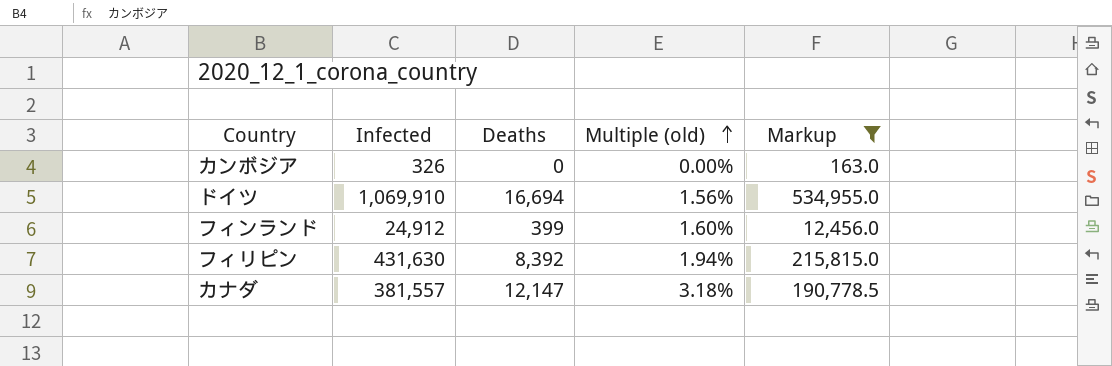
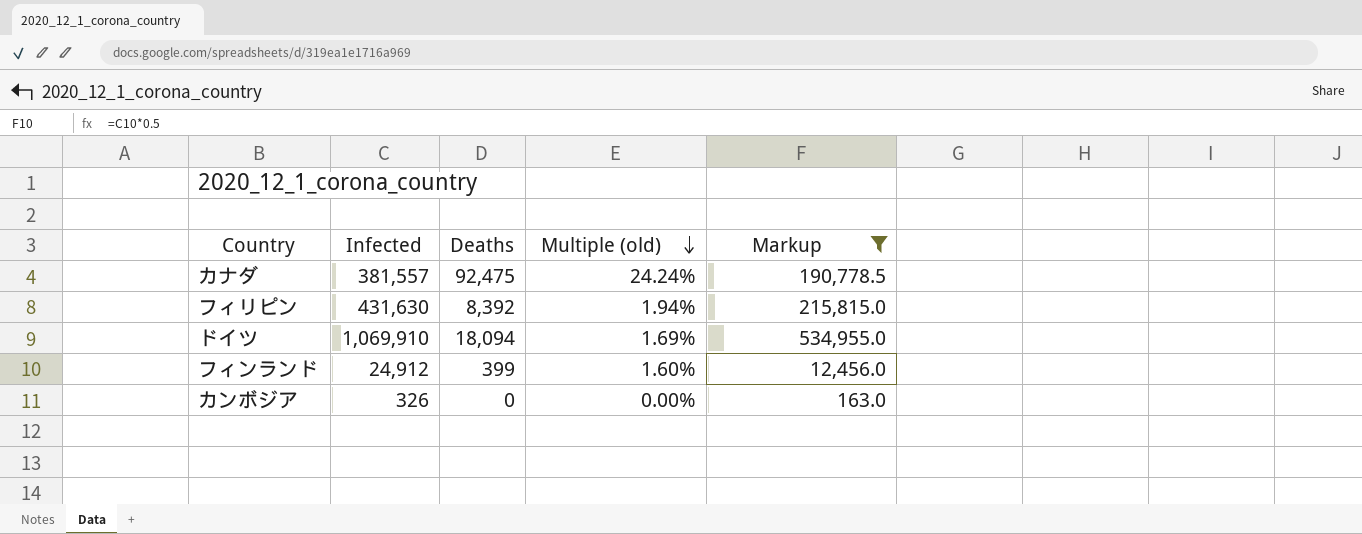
row order: Multiple (old) ascending -> Multiple (old) descending
カナダ | Deaths: 12,147 -> 92,475
カナダ | Multiple (old): 3.18% -> 24.24%
ドイツ | Deaths: 16,694 -> 18,094
ドイツ | Multiple (old): 1.56% -> 1.69%

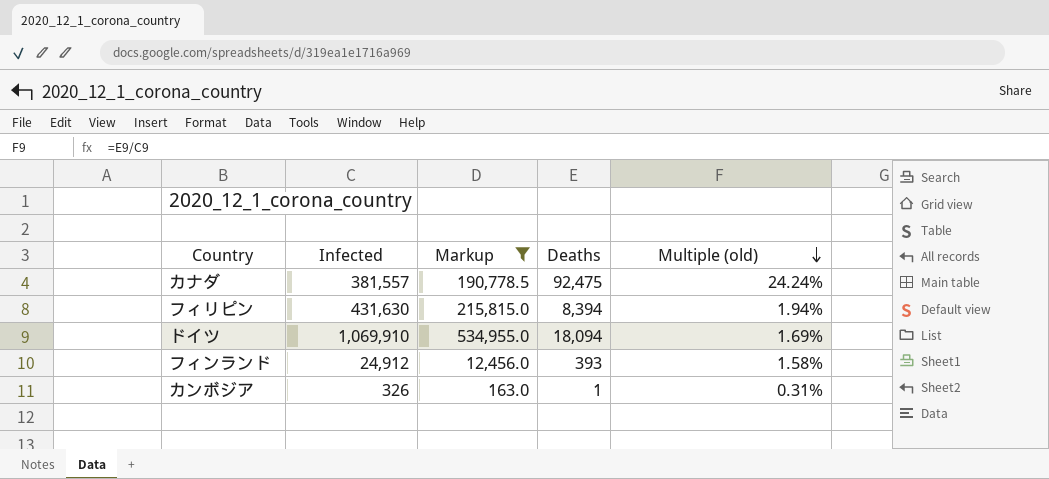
column Markup | position: 5 -> 3
フィリピン | Deaths: 8,392 -> 8,394
フィンランド | Deaths: 399 -> 393
フィンランド | Multiple (old): 1.60% -> 1.58%
カンボジア | Deaths: 0 -> 1
カンボジア | Multiple (old): 0.00% -> 0.31%

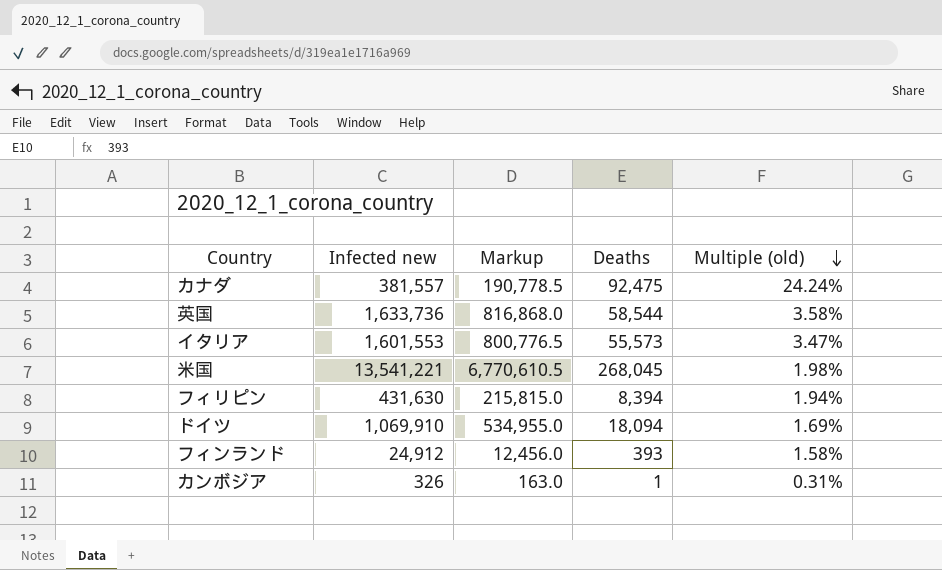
filter: Markup <= 534,955.0 -> none
column name: Infected -> Infected new

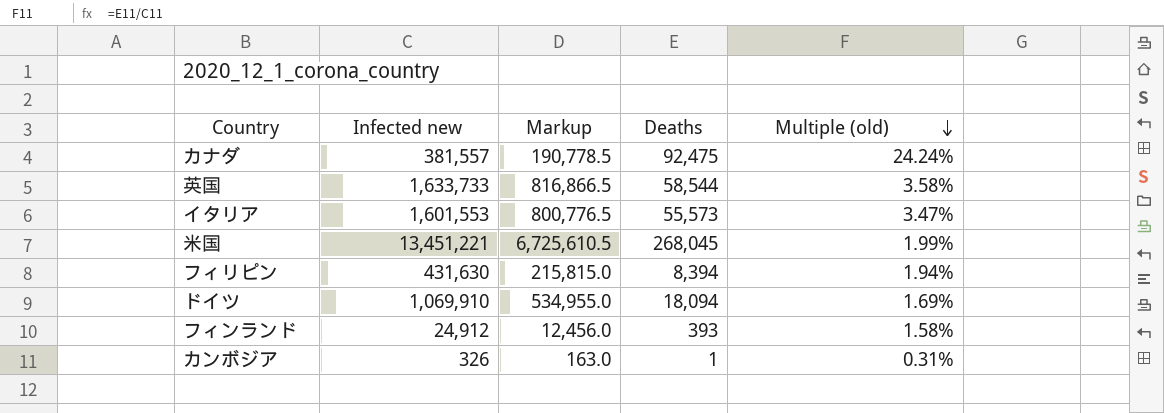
英国 | Infected new: 1,633,736 -> 1,633,733
英国 | Markup: 816,868.0 -> 816,866.5
米国 | Infected new: 13,541,221 -> 13,451,221
米国 | Markup: 6,770,610.5 -> 6,725,610.5
米国 | Multiple (old): 1.98% -> 1.99%

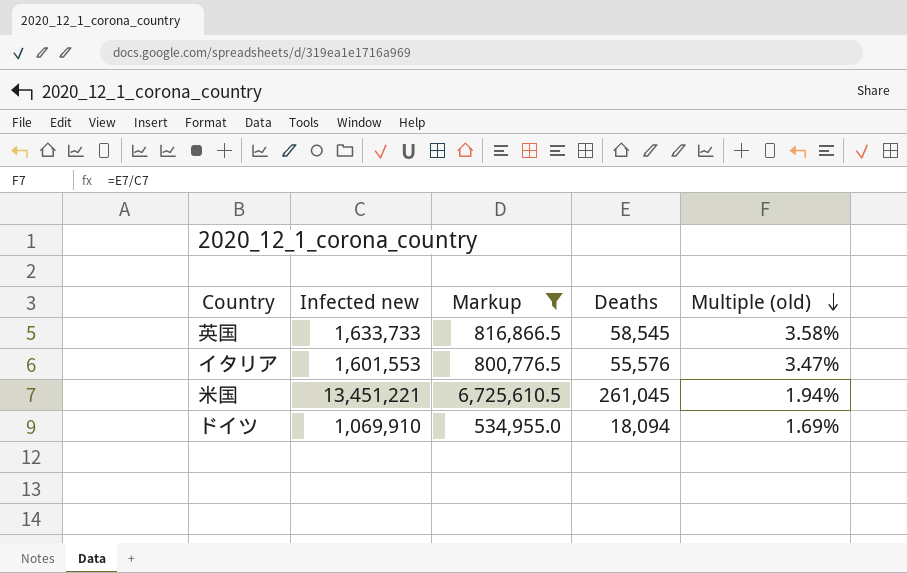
filter: none -> Markup >= 534,955.0
英国 | Deaths: 58,544 -> 58,545
イタリア | Deaths: 55,573 -> 55,576
米国 | Deaths: 268,045 -> 261,045
米国 | Multiple (old): 1.99% -> 1.94%

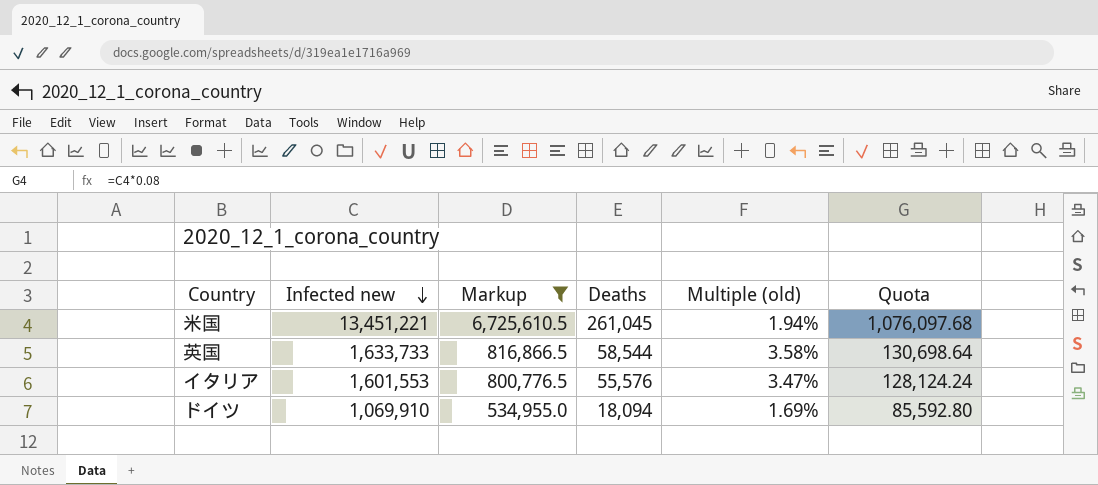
row order: Multiple (old) descending -> Infected new descending
column Quota | formula: none -> [Infected new] * 0.08
英国 | Deaths: 58,545 -> 58,544

